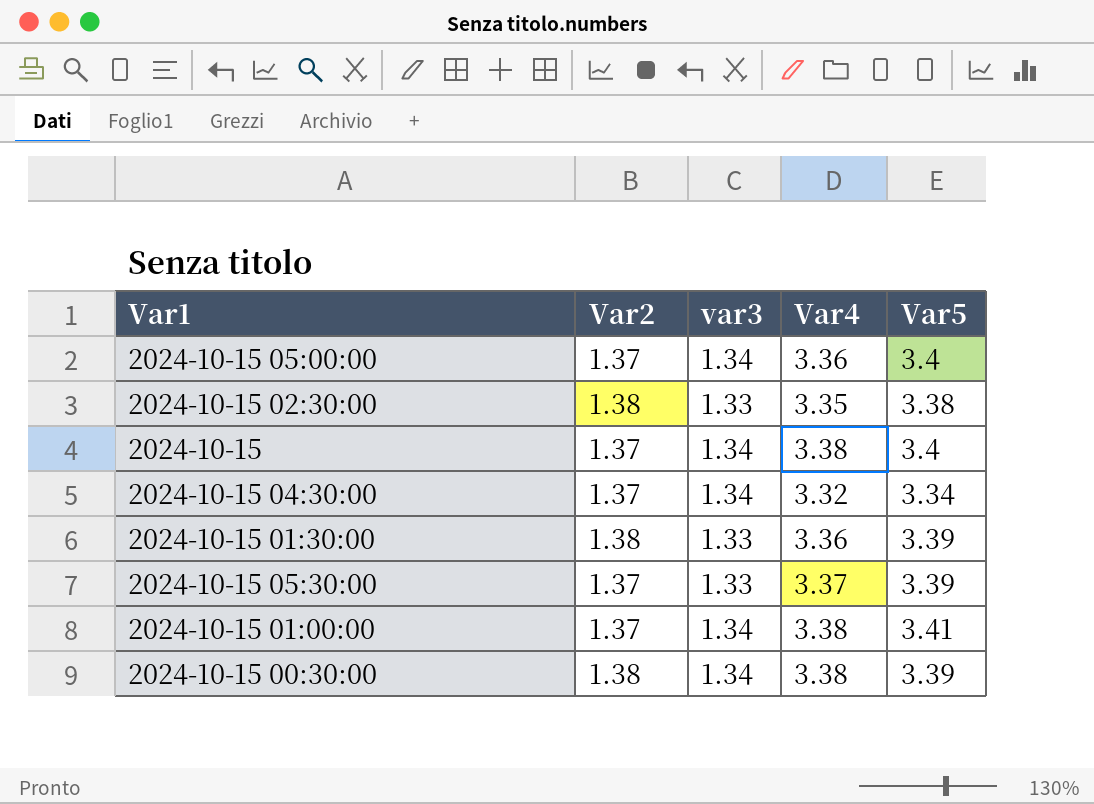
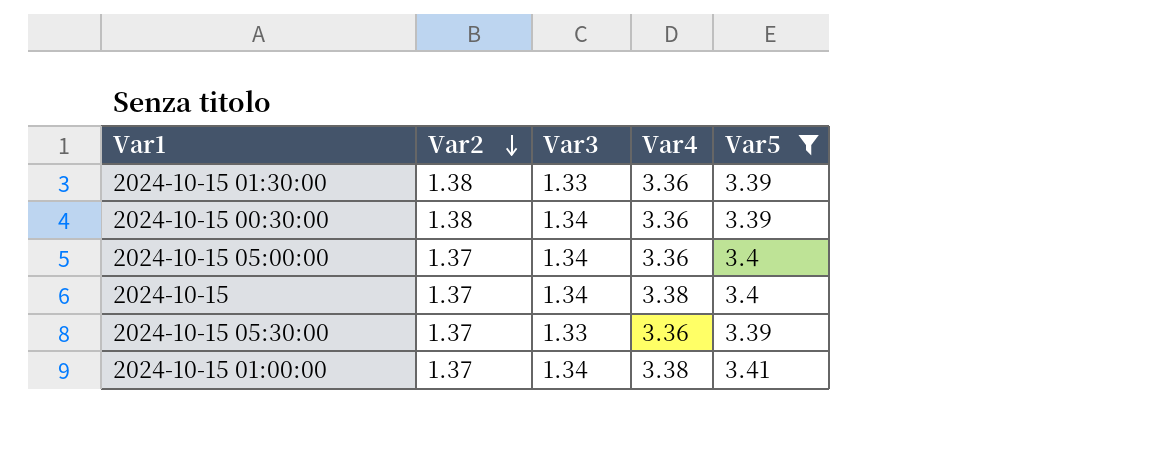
filter: none -> Var5 >= 3.39
row order: none -> Var2 descending
column name: var3 -> Var3
2024-10-15 00:30:00 | Var4: 3.38 -> 3.36
2024-10-15 05:30:00 | Var4: 3.37 -> 3.36

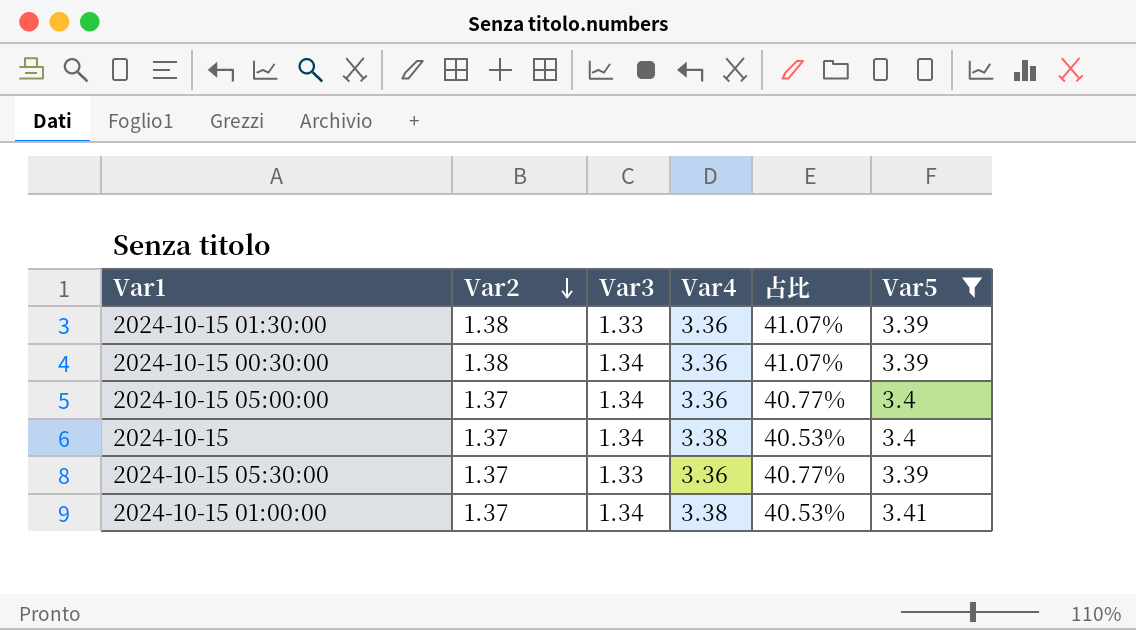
column 占比 | formula: none -> [Var2] / [Var4]

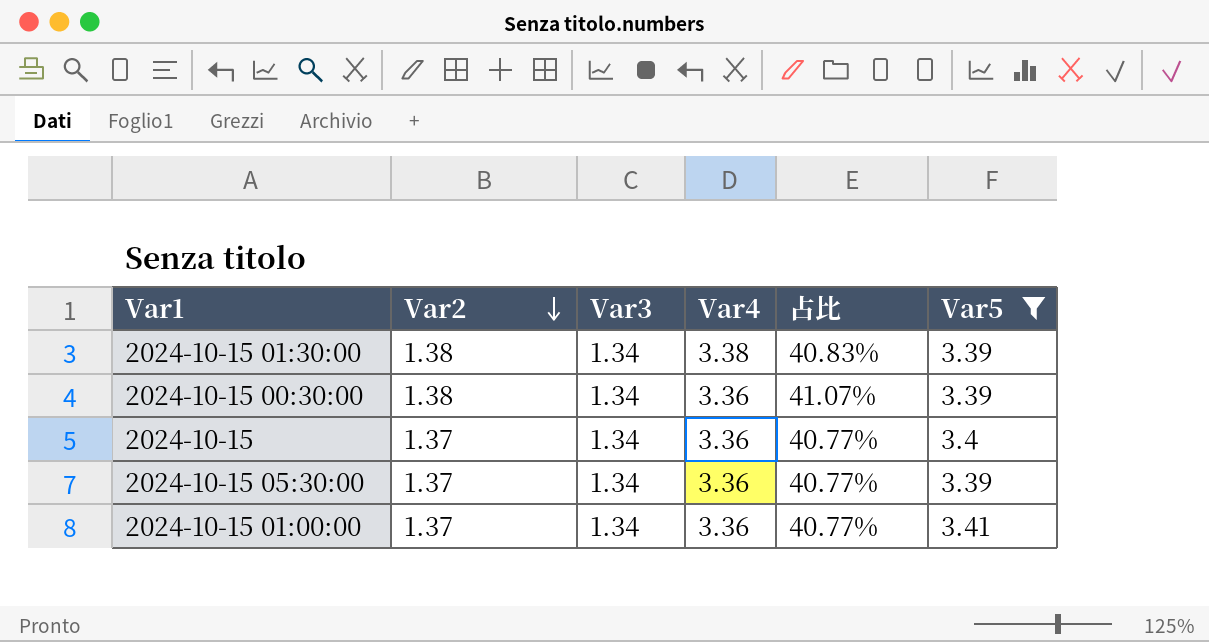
row 2024-10-15 05:00:00: 1.37 | 1.34 | 3.36 | 40.77% | 3.4 -> none
2024-10-15 01:30:00 | Var3: 1.33 -> 1.34
2024-10-15 01:30:00 | Var4: 3.36 -> 3.38
2024-10-15 01:30:00 | 占比: 41.07% -> 40.83%
2024-10-15 | Var4: 3.38 -> 3.36
2024-10-15 | 占比: 40.53% -> 40.77%
2024-10-15 05:30:00 | Var3: 1.33 -> 1.34
2024-10-15 01:00:00 | Var4: 3.38 -> 3.36
2024-10-15 01:00:00 | 占比: 40.53% -> 40.77%

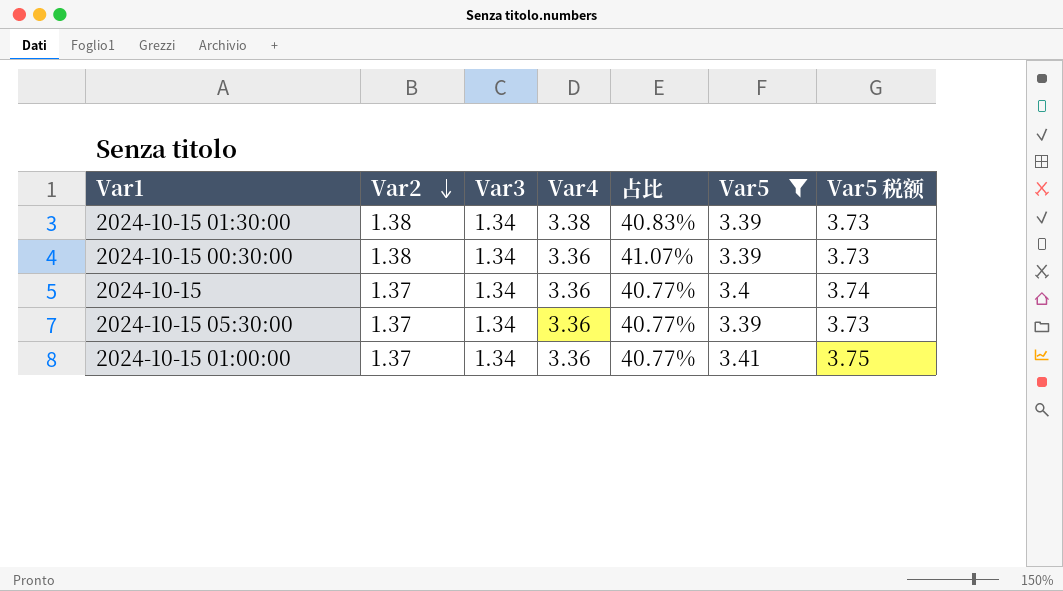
column Var5 税额 | formula: none -> [Var5] * 1.1

